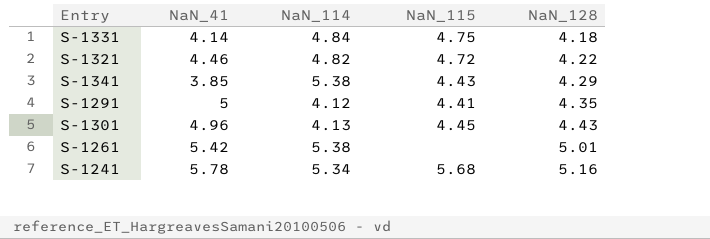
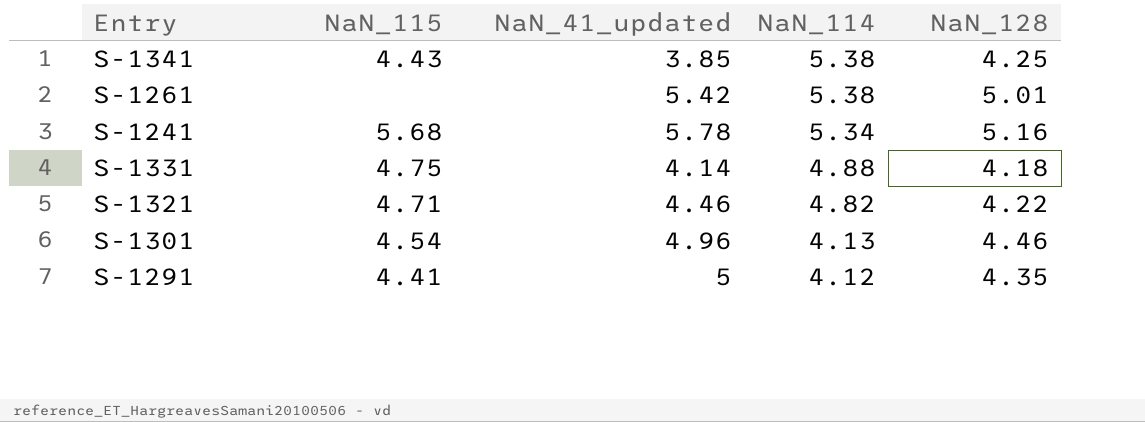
row order: NaN_128 ascending -> NaN_114 descending
column NaN_115 | position: 4 -> 2
column name: NaN_41 -> NaN_41_updated
S-1341 | NaN_128: 4.29 -> 4.25
S-1331 | NaN_114: 4.84 -> 4.88
S-1321 | NaN_115: 4.72 -> 4.71
S-1301 | NaN_115: 4.45 -> 4.54
S-1301 | NaN_128: 4.43 -> 4.46

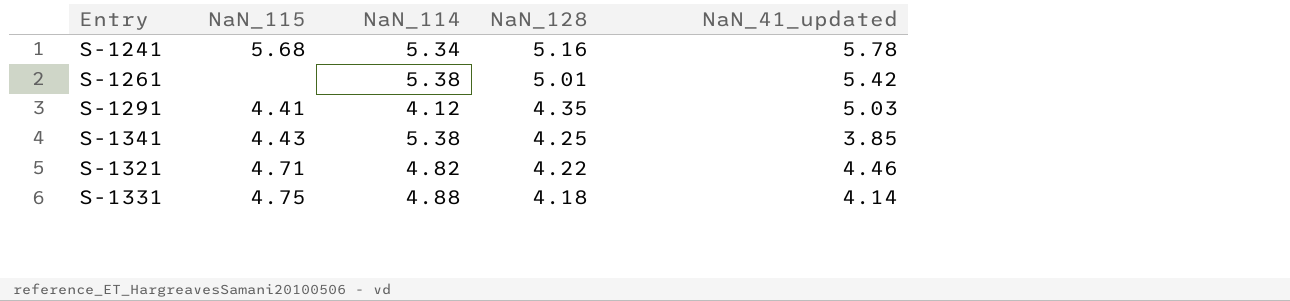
row order: NaN_114 descending -> NaN_128 descending
column NaN_41_updated | position: 3 -> 5
row S-1301: 4.54 | 4.96 | 4.13 | 4.46 -> none
S-1291 | NaN_41_updated: 5 -> 5.03

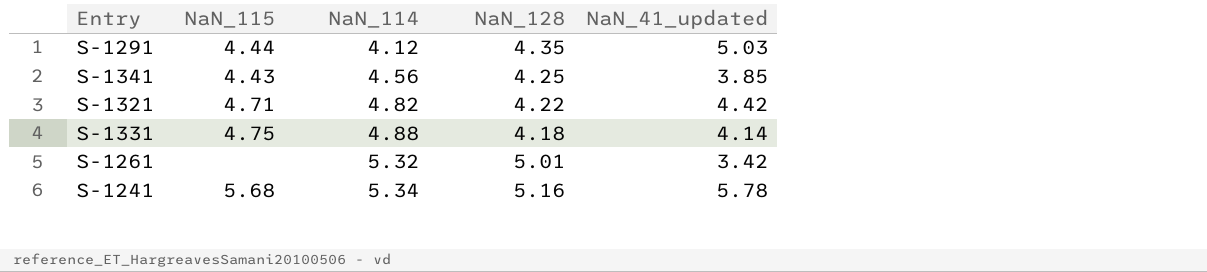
row order: NaN_128 descending -> NaN_114 ascending
S-1291 | NaN_115: 4.41 -> 4.44
S-1341 | NaN_114: 5.38 -> 4.56
S-1321 | NaN_41_updated: 4.46 -> 4.42
S-1261 | NaN_114: 5.38 -> 5.32
S-1261 | NaN_41_updated: 5.42 -> 3.42

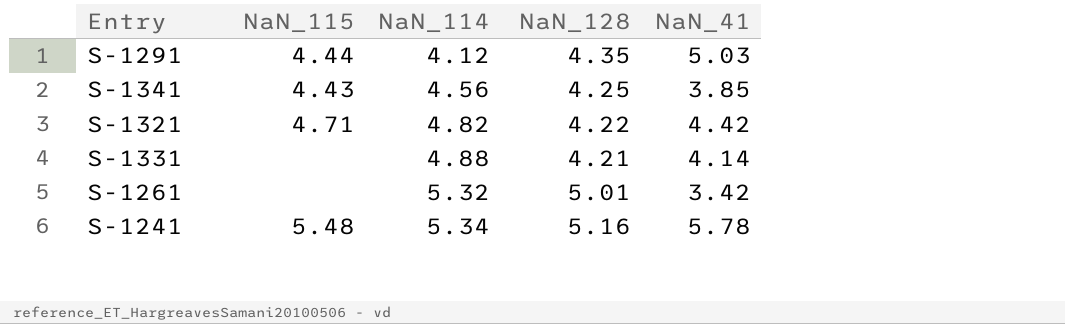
column name: NaN_41_updated -> NaN_41
S-1331 | NaN_115: 4.75 -> none
S-1331 | NaN_128: 4.18 -> 4.21
S-1241 | NaN_115: 5.68 -> 5.48

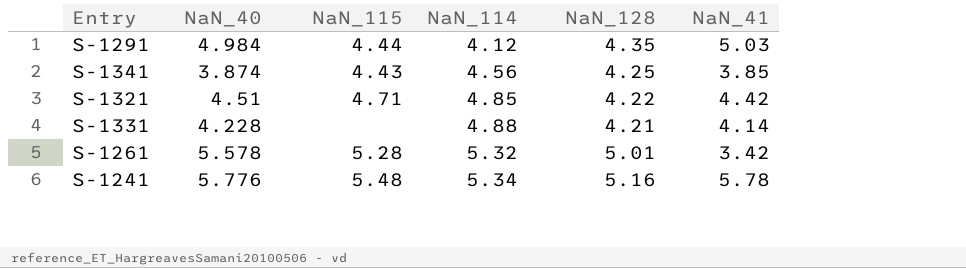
column NaN_40 | position: none -> 2
S-1321 | NaN_114: 4.82 -> 4.85
S-1261 | NaN_115: none -> 5.28

